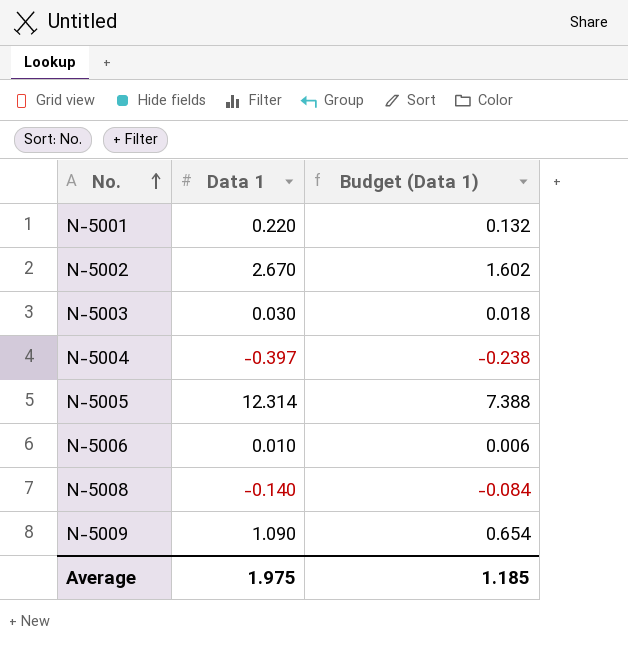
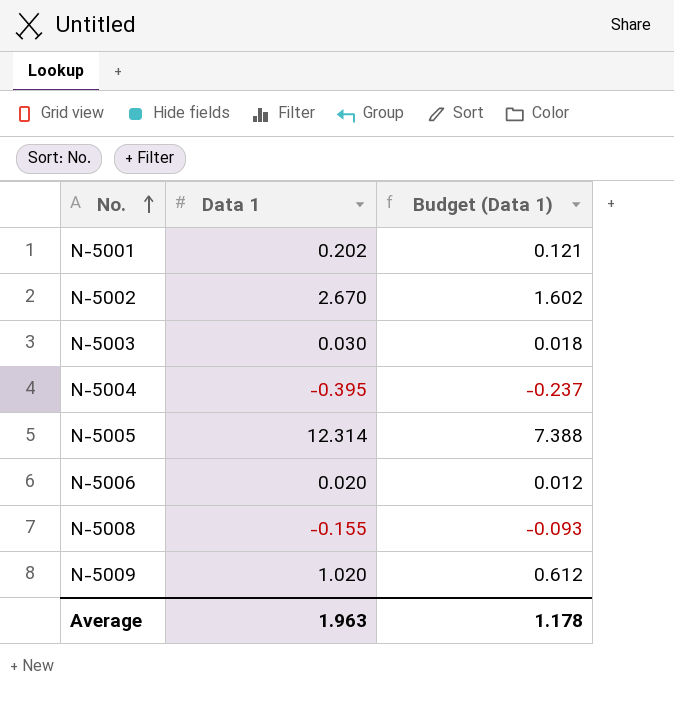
N-5001 | Data 1: 0.220 -> 0.202
N-5001 | Budget (Data 1): 0.132 -> 0.121
N-5004 | Data 1: -0.397 -> -0.395
N-5004 | Budget (Data 1): -0.238 -> -0.237
N-5006 | Data 1: 0.010 -> 0.020
N-5006 | Budget (Data 1): 0.006 -> 0.012
N-5008 | Data 1: -0.140 -> -0.155
N-5008 | Budget (Data 1): -0.084 -> -0.093
N-5009 | Data 1: 1.090 -> 1.020
N-5009 | Budget (Data 1): 0.654 -> 0.612
Average | Data 1: 1.975 -> 1.963
Average | Budget (Data 1): 1.185 -> 1.178

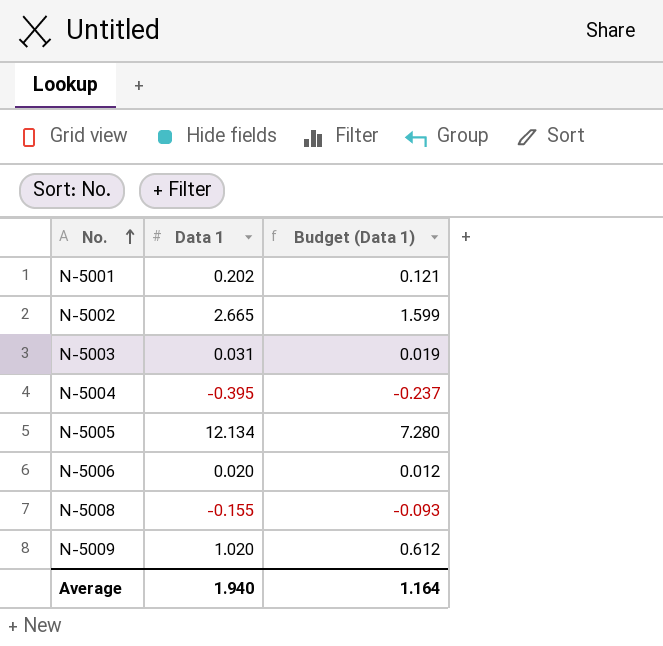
N-5002 | Data 1: 2.670 -> 2.665
N-5002 | Budget (Data 1): 1.602 -> 1.599
N-5003 | Data 1: 0.030 -> 0.031
N-5003 | Budget (Data 1): 0.018 -> 0.019
N-5005 | Data 1: 12.314 -> 12.134
N-5005 | Budget (Data 1): 7.388 -> 7.280
Average | Data 1: 1.963 -> 1.940
Average | Budget (Data 1): 1.178 -> 1.164

